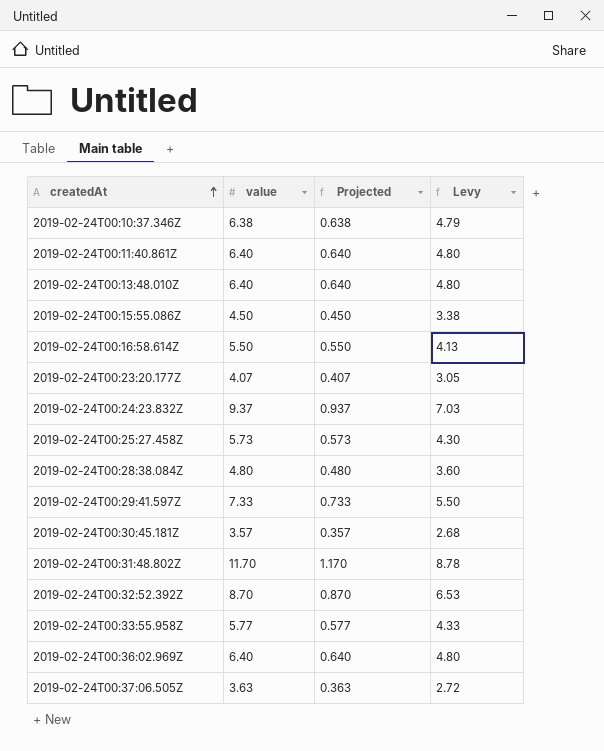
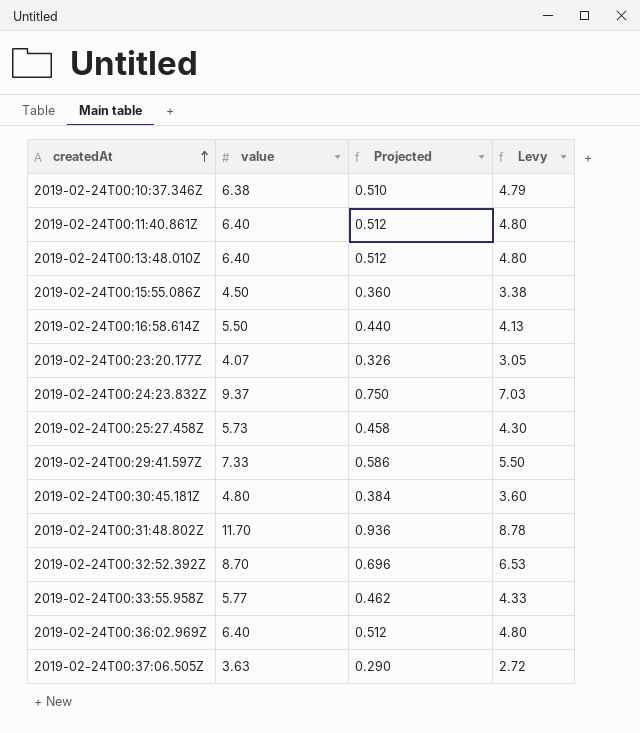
column Projected | formula: [value] * 0.1 -> [value] * 0.08
row 2019-02-24T00:28:38.084Z: 4.80 | 0.480 | 3.60 -> none
2019-02-24T00:30:45.181Z | value: 3.57 -> 4.80
2019-02-24T00:30:45.181Z | Levy: 2.68 -> 3.60

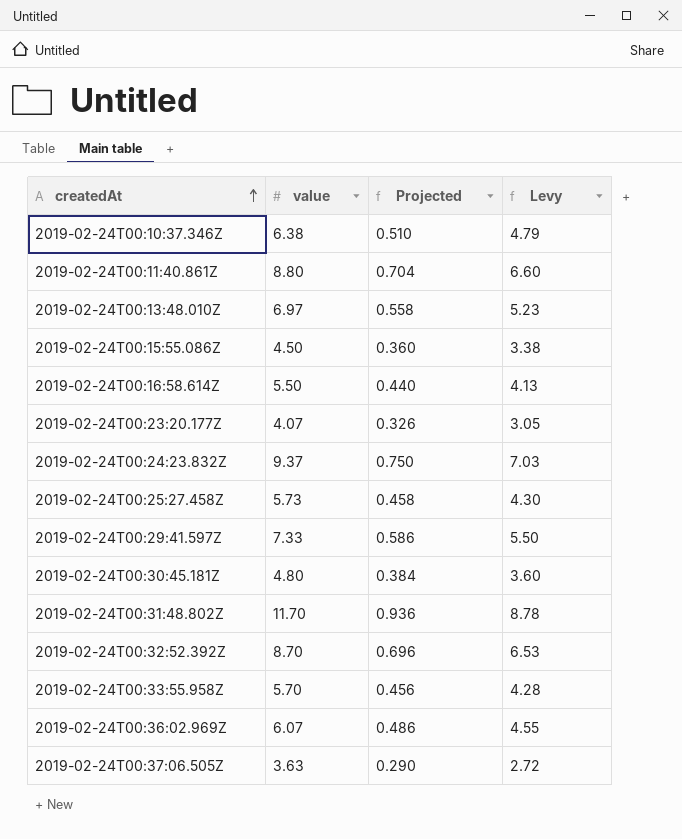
2019-02-24T00:11:40.861Z | value: 6.40 -> 8.80
2019-02-24T00:11:40.861Z | Projected: 0.512 -> 0.704
2019-02-24T00:11:40.861Z | Levy: 4.80 -> 6.60
2019-02-24T00:13:48.010Z | value: 6.40 -> 6.97
2019-02-24T00:13:48.010Z | Projected: 0.512 -> 0.558
2019-02-24T00:13:48.010Z | Levy: 4.80 -> 5.23
2019-02-24T00:33:55.958Z | value: 5.77 -> 5.70
2019-02-24T00:33:55.958Z | Projected: 0.462 -> 0.456
2019-02-24T00:33:55.958Z | Levy: 4.33 -> 4.28
2019-02-24T00:36:02.969Z | value: 6.40 -> 6.07
2019-02-24T00:36:02.969Z | Projected: 0.512 -> 0.486
2019-02-24T00:36:02.969Z | Levy: 4.80 -> 4.55

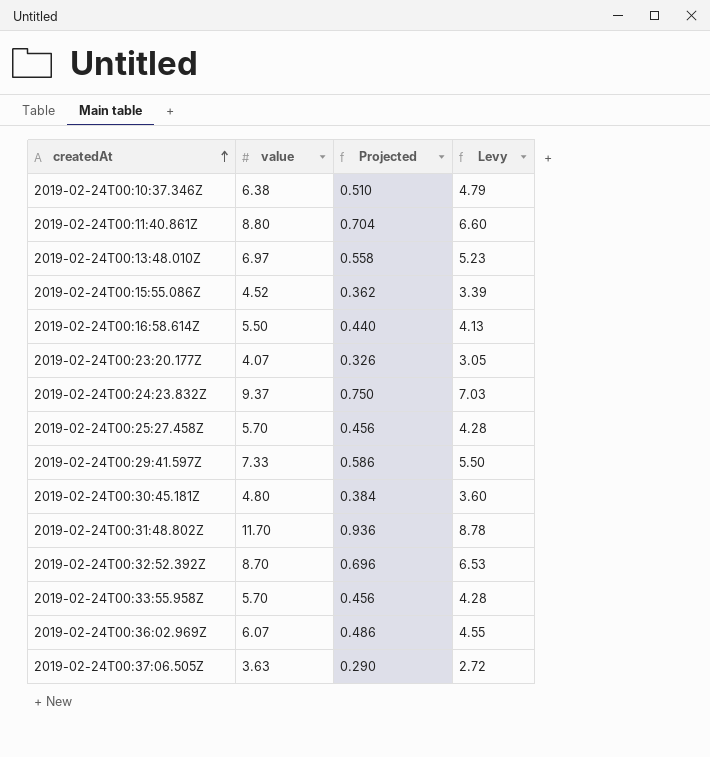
2019-02-24T00:15:55.086Z | value: 4.50 -> 4.52
2019-02-24T00:15:55.086Z | Projected: 0.360 -> 0.362
2019-02-24T00:15:55.086Z | Levy: 3.38 -> 3.39
2019-02-24T00:25:27.458Z | value: 5.73 -> 5.70
2019-02-24T00:25:27.458Z | Projected: 0.458 -> 0.456
2019-02-24T00:25:27.458Z | Levy: 4.30 -> 4.28

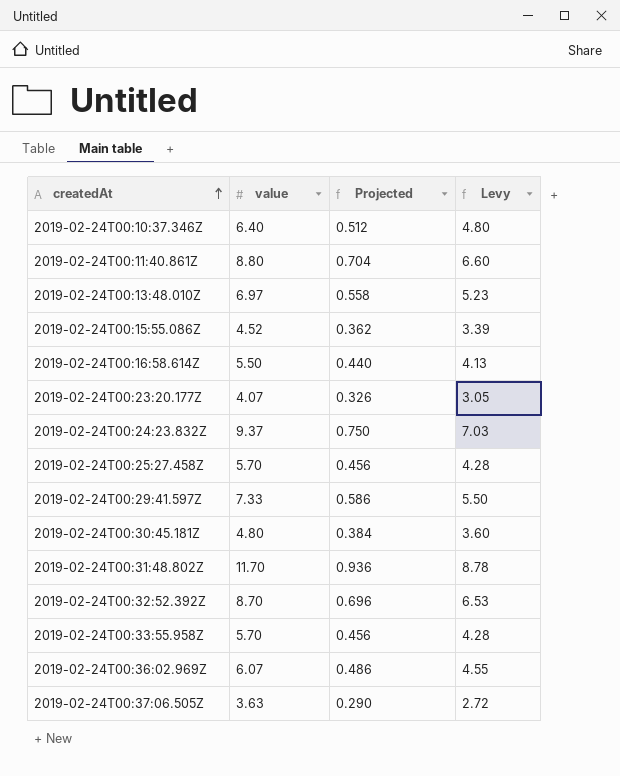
2019-02-24T00:10:37.346Z | value: 6.38 -> 6.40
2019-02-24T00:10:37.346Z | Projected: 0.510 -> 0.512
2019-02-24T00:10:37.346Z | Levy: 4.79 -> 4.80

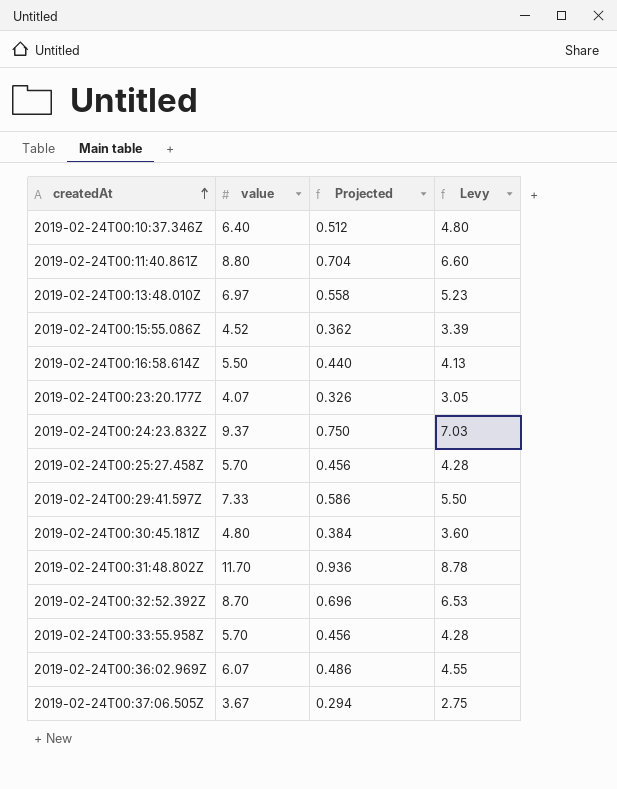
2019-02-24T00:37:06.505Z | value: 3.63 -> 3.67
2019-02-24T00:37:06.505Z | Projected: 0.290 -> 0.294
2019-02-24T00:37:06.505Z | Levy: 2.72 -> 2.75

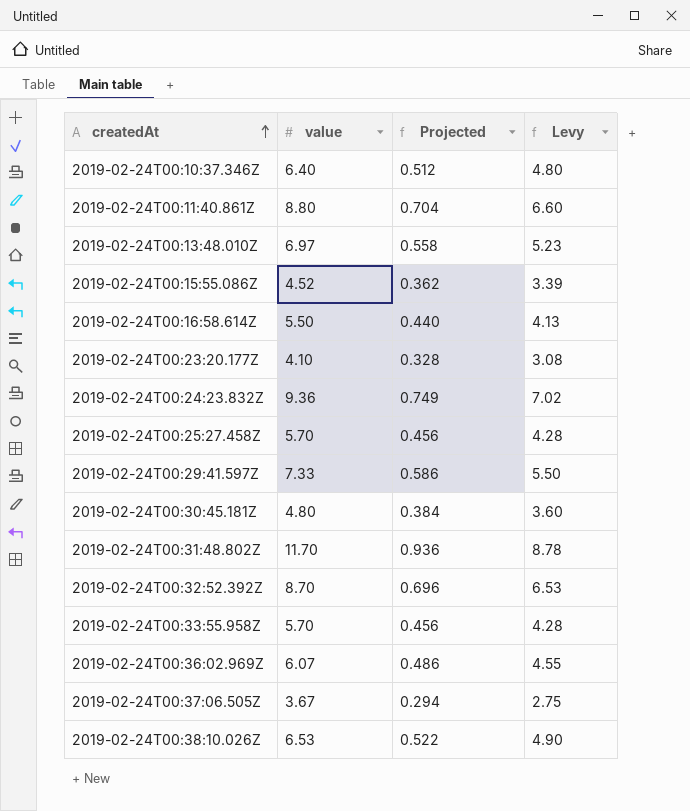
2019-02-24T00:23:20.177Z | value: 4.07 -> 4.10
2019-02-24T00:23:20.177Z | Projected: 0.326 -> 0.328
2019-02-24T00:23:20.177Z | Levy: 3.05 -> 3.08
2019-02-24T00:24:23.832Z | value: 9.37 -> 9.36
2019-02-24T00:24:23.832Z | Projected: 0.750 -> 0.749
2019-02-24T00:24:23.832Z | Levy: 7.03 -> 7.02
row 2019-02-24T00:38:10.026Z: none -> 6.53 | 0.522 | 4.90

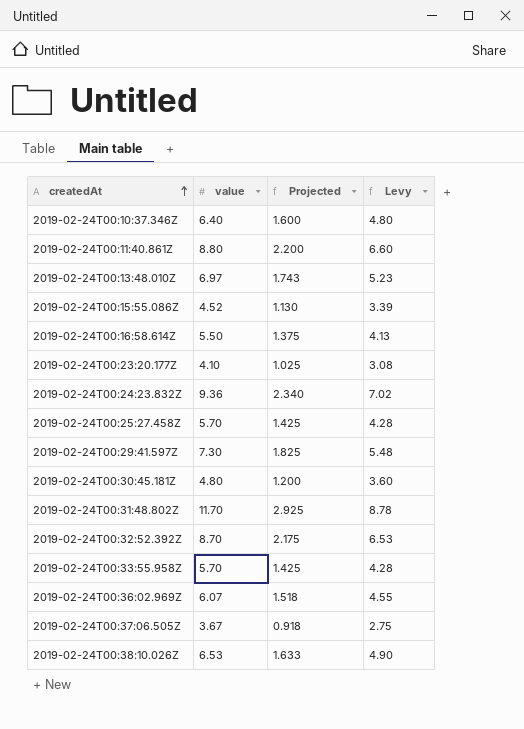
column Projected | formula: [value] * 0.08 -> [value] * 0.25
2019-02-24T00:29:41.597Z | value: 7.33 -> 7.30
2019-02-24T00:29:41.597Z | Levy: 5.50 -> 5.48

